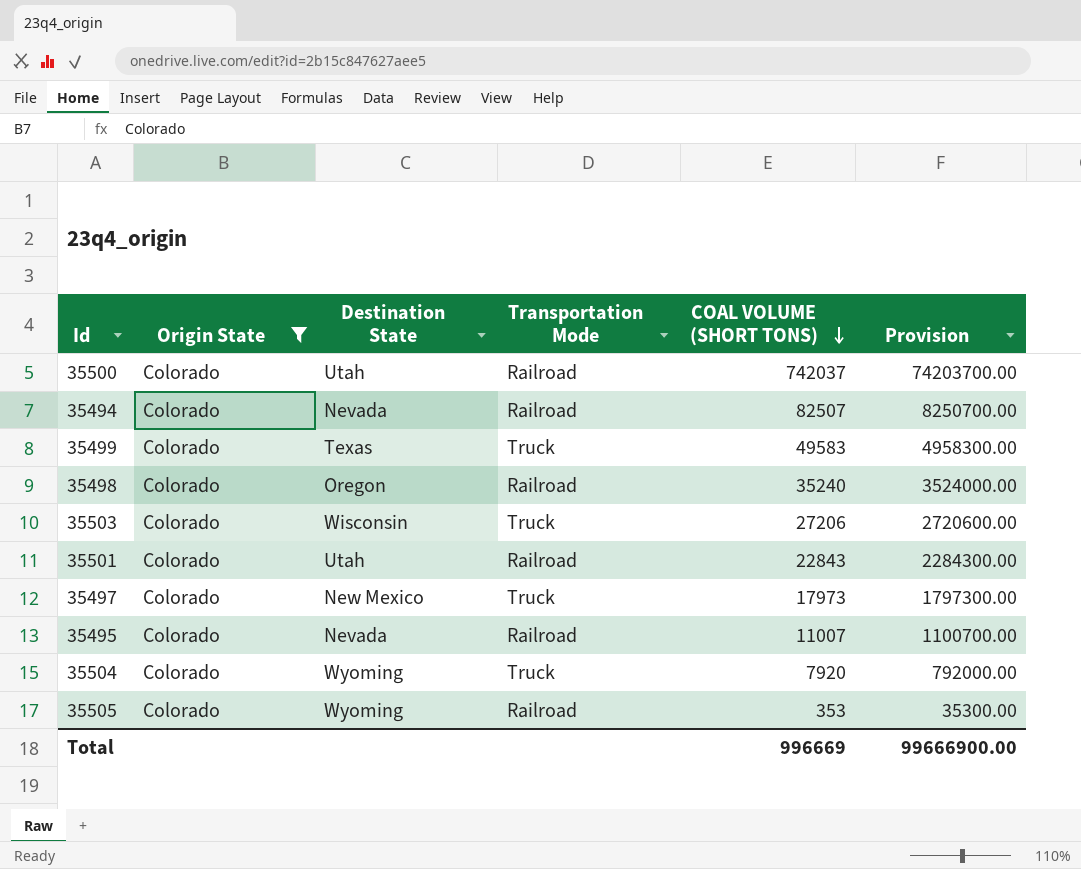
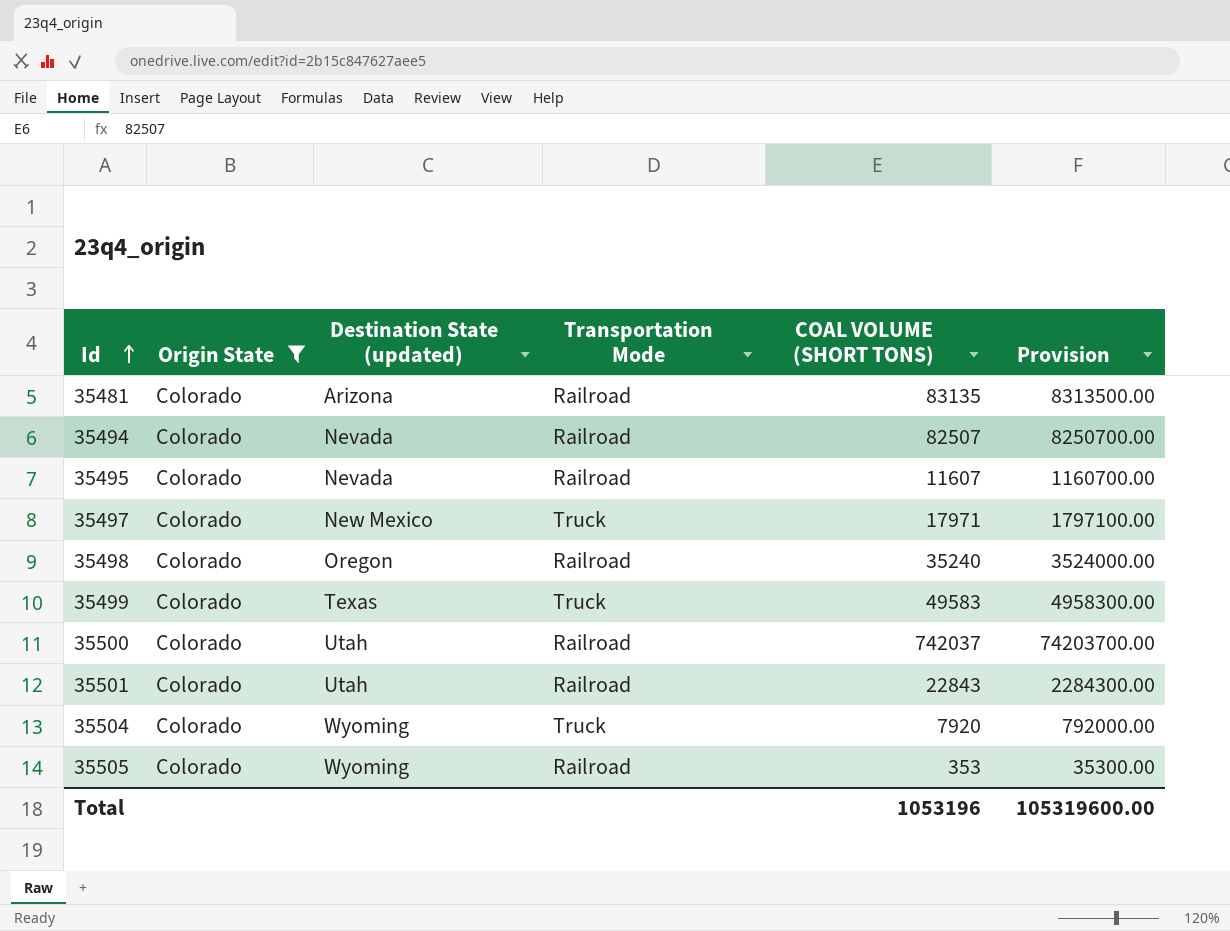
row order: COAL VOLUME (SHORT TONS) descending -> Id ascending
column name: Destination State -> Destination State (updated)
row 35503: Colorado | Wisconsin | Truck | 27206 | 2720600.00 -> none
row 35481: none -> Colorado | Arizona | Railroad | 83135 | 8313500.00
35495 | COAL VOLUME (SHORT TONS): 11007 -> 11607
35495 | Provision: 1100700.00 -> 1160700.00
35497 | COAL VOLUME (SHORT TONS): 17973 -> 17971
35497 | Provision: 1797300.00 -> 1797100.00
Total | COAL VOLUME (SHORT TONS): 996669 -> 1053196
Total | Provision: 99666900.00 -> 105319600.00

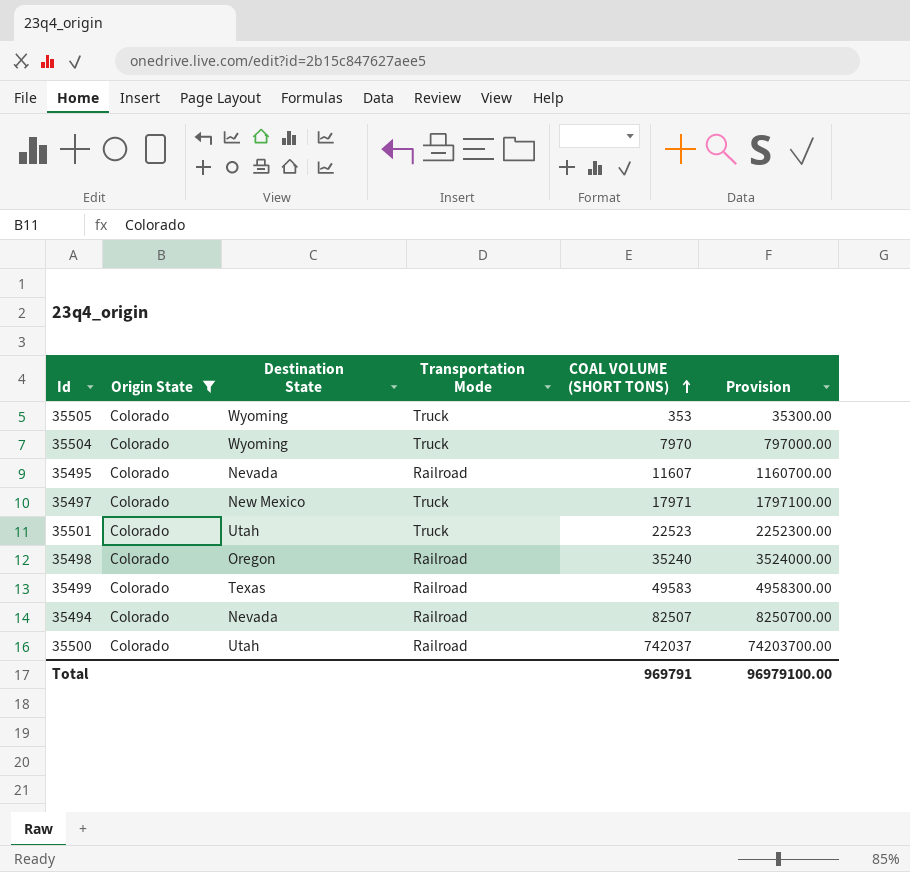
row order: Id ascending -> COAL VOLUME (SHORT TONS) ascending
column name: Destination State (updated) -> Destination State
row 35481: Colorado | Arizona | Railroad | 83135 | 8313500.00 -> none
35505 | Transportation Mode: Railroad -> Truck
35504 | COAL VOLUME (SHORT TONS): 7920 -> 7970
35504 | Provision: 792000.00 -> 797000.00
35501 | Transportation Mode: Railroad -> Truck
35501 | COAL VOLUME (SHORT TONS): 22843 -> 22523
35501 | Provision: 2284300.00 -> 2252300.00
35499 | Transportation Mode: Truck -> Railroad
Total | COAL VOLUME (SHORT TONS): 1053196 -> 969791
Total | Provision: 105319600.00 -> 96979100.00

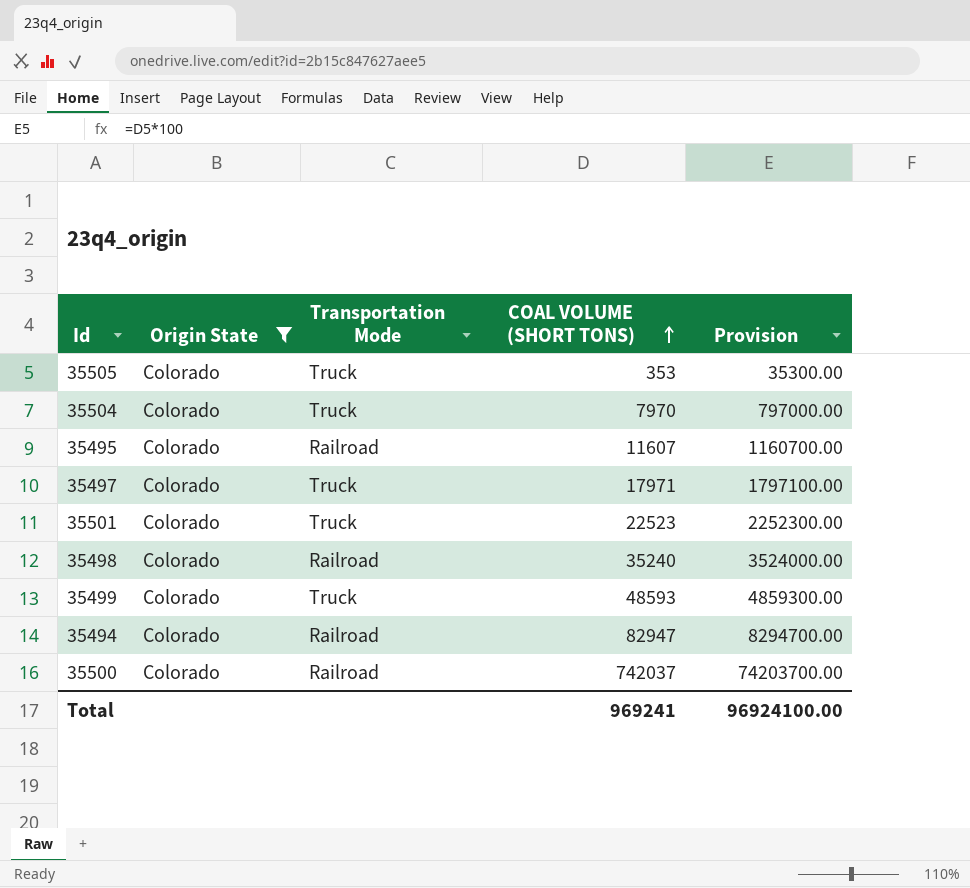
column Destination State | position: 3 -> none
35499 | Transportation Mode: Railroad -> Truck
35499 | COAL VOLUME (SHORT TONS): 49583 -> 48593
35499 | Provision: 4958300.00 -> 4859300.00
35494 | COAL VOLUME (SHORT TONS): 82507 -> 82947
35494 | Provision: 8250700.00 -> 8294700.00
Total | COAL VOLUME (SHORT TONS): 969791 -> 969241
Total | Provision: 96979100.00 -> 96924100.00

